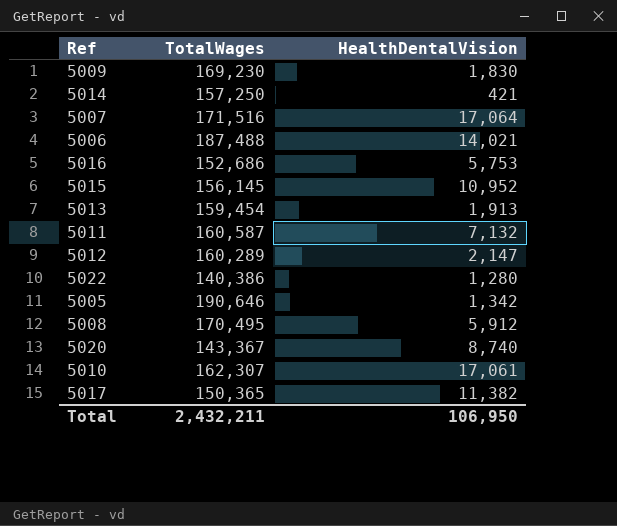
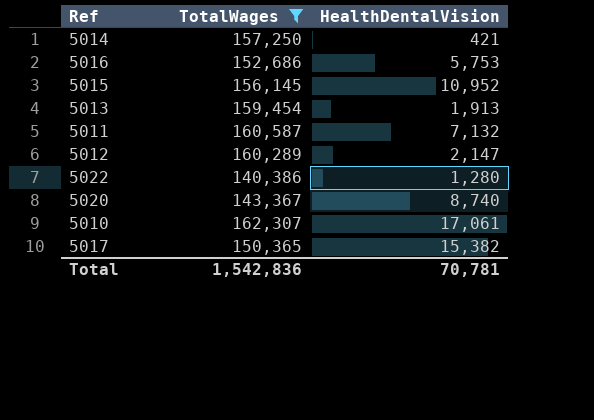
filter: none -> TotalWages <= 162,307
5017 | HealthDentalVision: 11,382 -> 15,382
Total | TotalWages: 2,432,211 -> 1,542,836
Total | HealthDentalVision: 106,950 -> 70,781

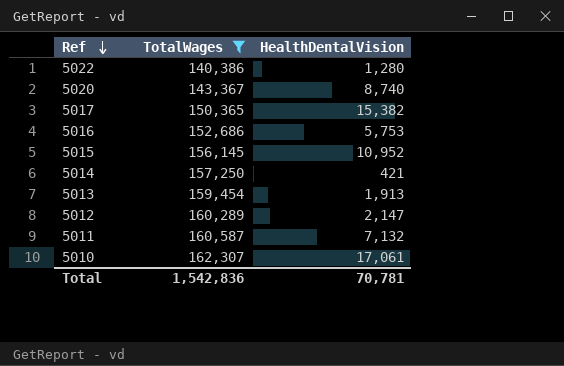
row order: none -> Ref descending

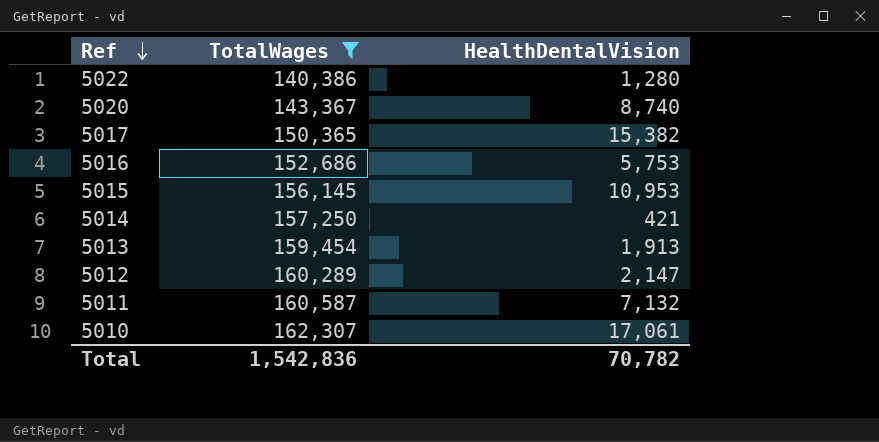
5015 | HealthDentalVision: 10,952 -> 10,953
Total | HealthDentalVision: 70,781 -> 70,782

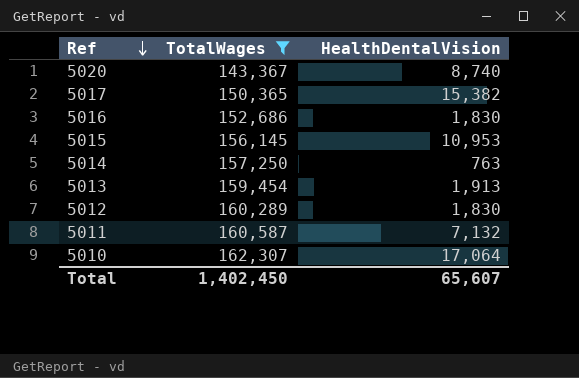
row 5022: 140,386 | 1,280 -> none
5016 | HealthDentalVision: 5,753 -> 1,830
5014 | HealthDentalVision: 421 -> 763
5012 | HealthDentalVision: 2,147 -> 1,830
5010 | HealthDentalVision: 17,061 -> 17,064
Total | TotalWages: 1,542,836 -> 1,402,450
Total | HealthDentalVision: 70,782 -> 65,607

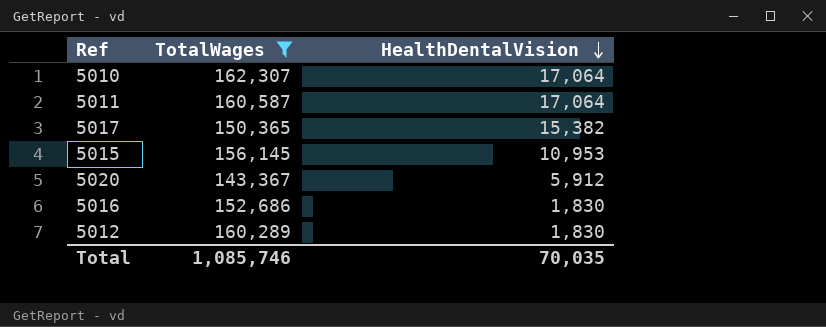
row order: Ref descending -> HealthDentalVision descending
row 5014: 157,250 | 763 -> none
row 5013: 159,454 | 1,913 -> none
5011 | HealthDentalVision: 7,132 -> 17,064
5020 | HealthDentalVision: 8,740 -> 5,912
Total | TotalWages: 1,402,450 -> 1,085,746
Total | HealthDentalVision: 65,607 -> 70,035

